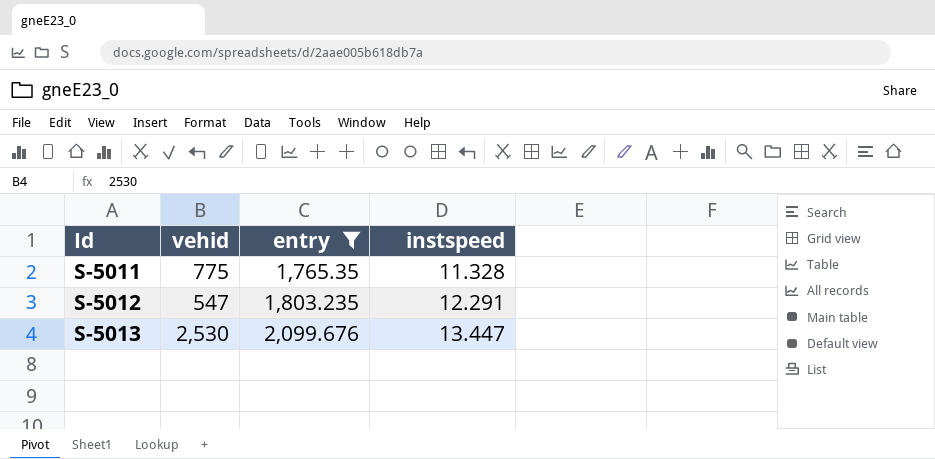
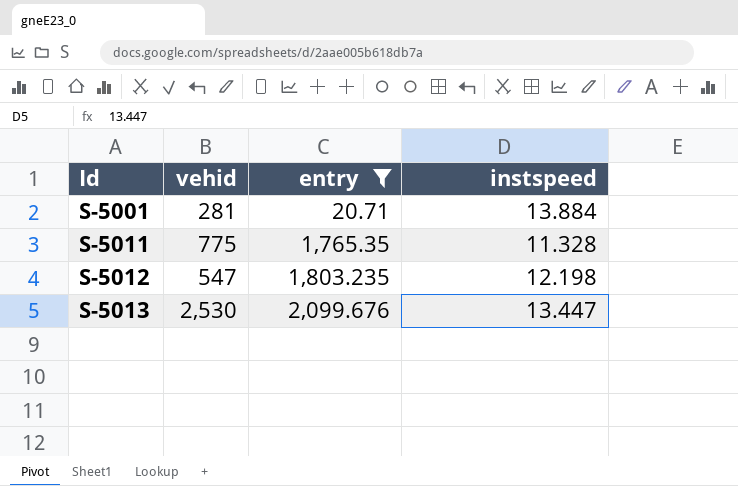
row S-5001: none -> 281 | 20.71 | 13.884
S-5012 | instspeed: 12.291 -> 12.198

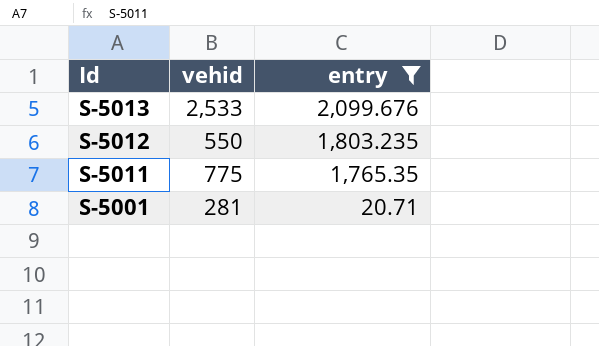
row order: Id ascending -> Id descending
column instspeed | position: 4 -> none
S-5013 | vehid: 2,530 -> 2,533
S-5012 | vehid: 547 -> 550

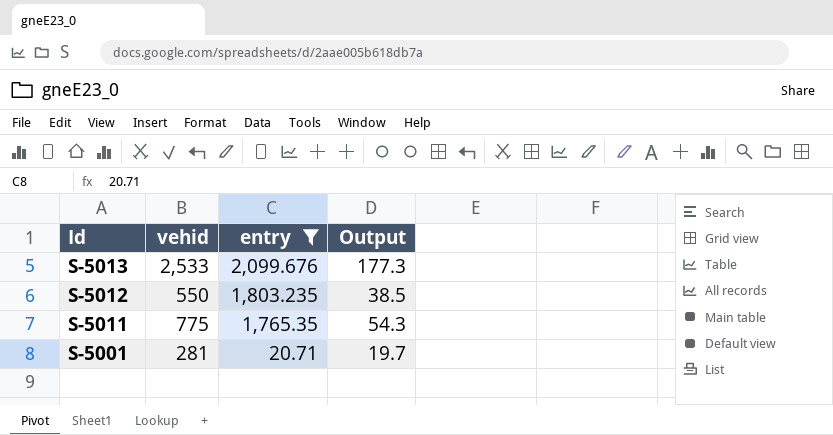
column Output | formula: none -> [vehid] * 0.07

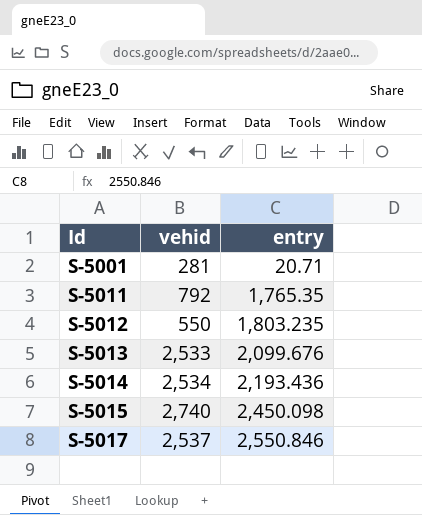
filter: entry <= 2,099.676 -> none
row order: Id descending -> Id ascending
column Output | formula: [vehid] * 0.07 -> none
S-5011 | vehid: 775 -> 792

